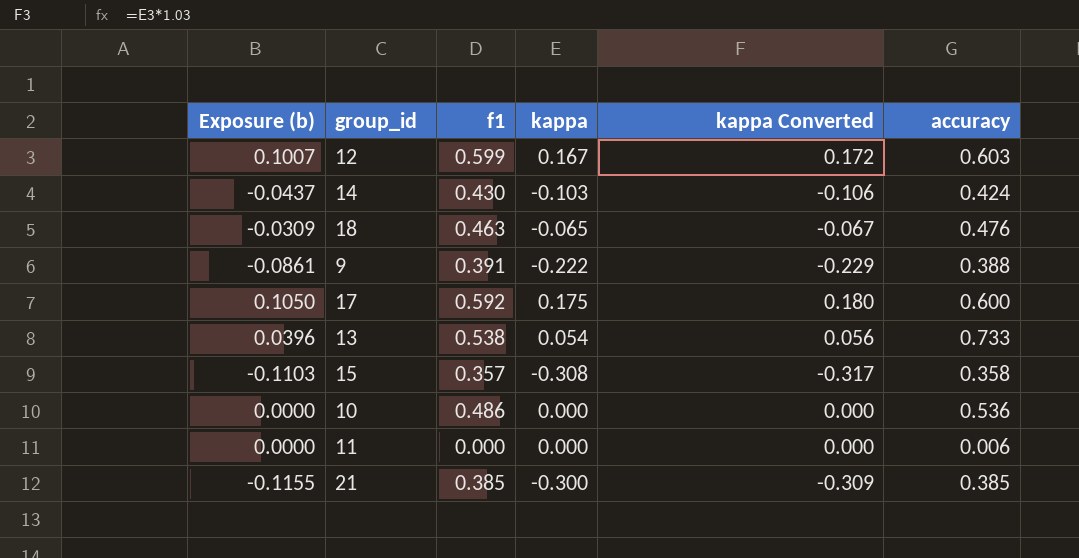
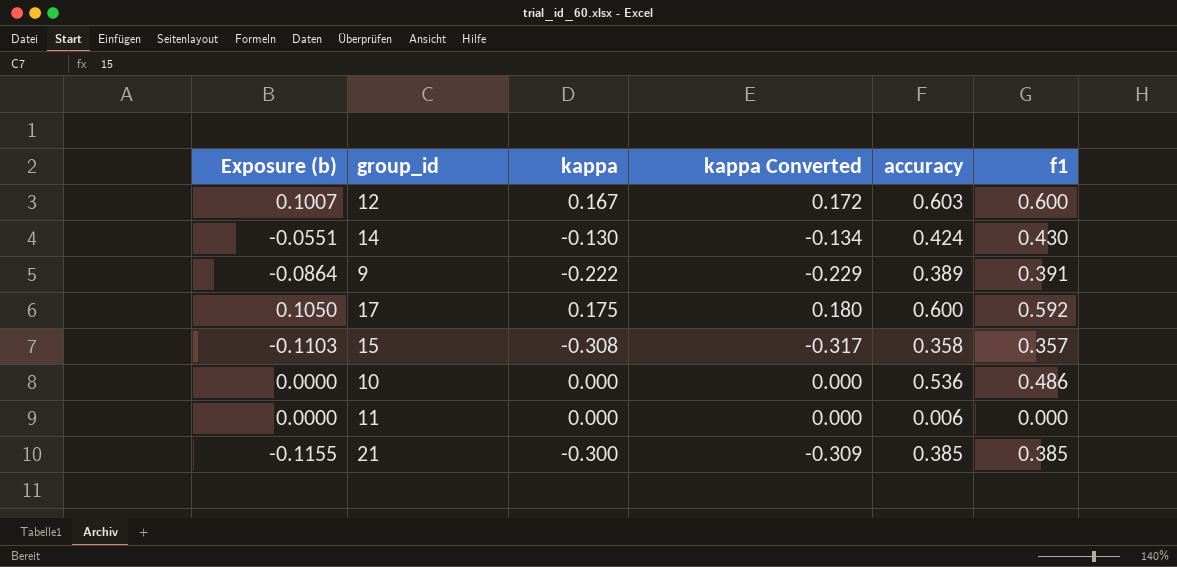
column f1 | position: 3 -> 6
row 18: -0.0309 | 0.463 | -0.065 | -0.067 | 0.476 -> none
row 13: 0.0396 | 0.538 | 0.054 | 0.056 | 0.733 -> none
12 | f1: 0.599 -> 0.600
14 | Exposure (b): -0.0437 -> -0.0551
14 | kappa: -0.103 -> -0.130
14 | kappa Converted: -0.106 -> -0.134
9 | Exposure (b): -0.0861 -> -0.0864
9 | accuracy: 0.388 -> 0.389

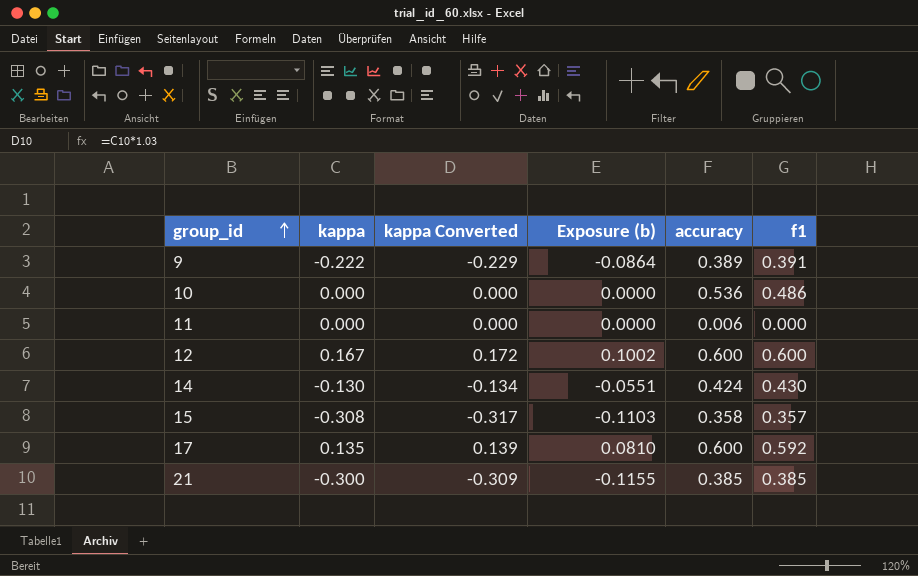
row order: none -> group_id ascending
column Exposure (b) | position: 1 -> 4
12 | Exposure (b): 0.1007 -> 0.1002
12 | accuracy: 0.603 -> 0.600
17 | kappa: 0.175 -> 0.135
17 | kappa Converted: 0.180 -> 0.139
17 | Exposure (b): 0.1050 -> 0.0810

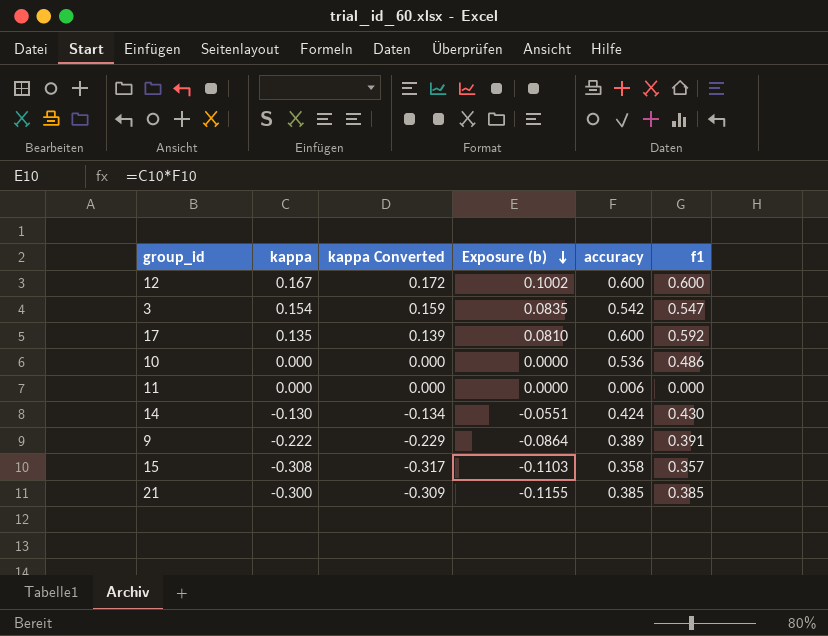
row order: group_id ascending -> Exposure (b) descending
row 3: none -> 0.154 | 0.159 | 0.0835 | 0.542 | 0.547

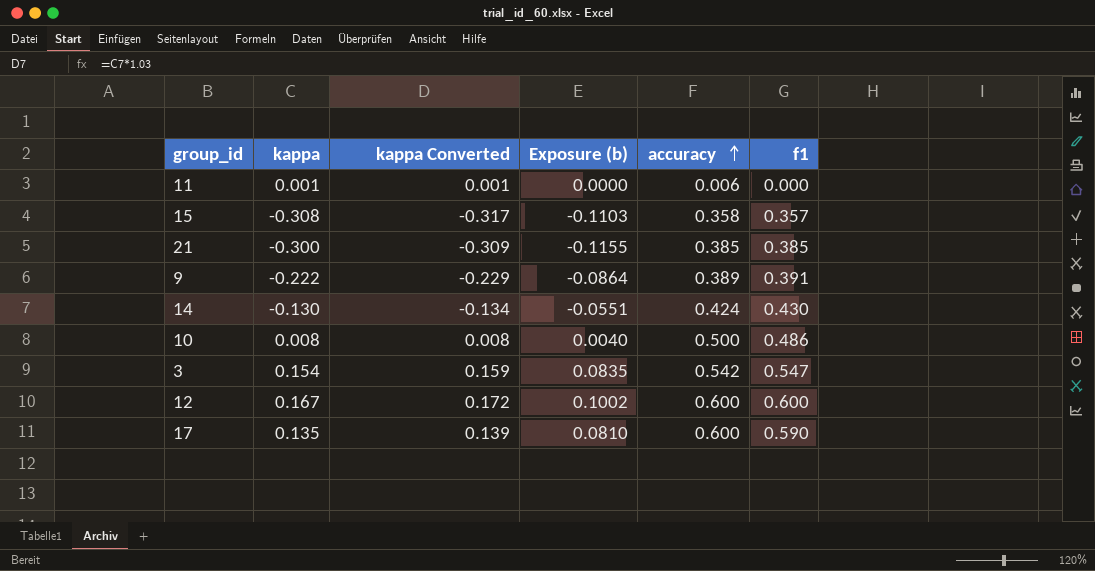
row order: Exposure (b) descending -> accuracy ascending
11 | kappa: 0.000 -> 0.001
11 | kappa Converted: 0.000 -> 0.001
10 | kappa: 0.000 -> 0.008
10 | kappa Converted: 0.000 -> 0.008
10 | Exposure (b): 0.0000 -> 0.0040
10 | accuracy: 0.536 -> 0.500
17 | f1: 0.592 -> 0.590

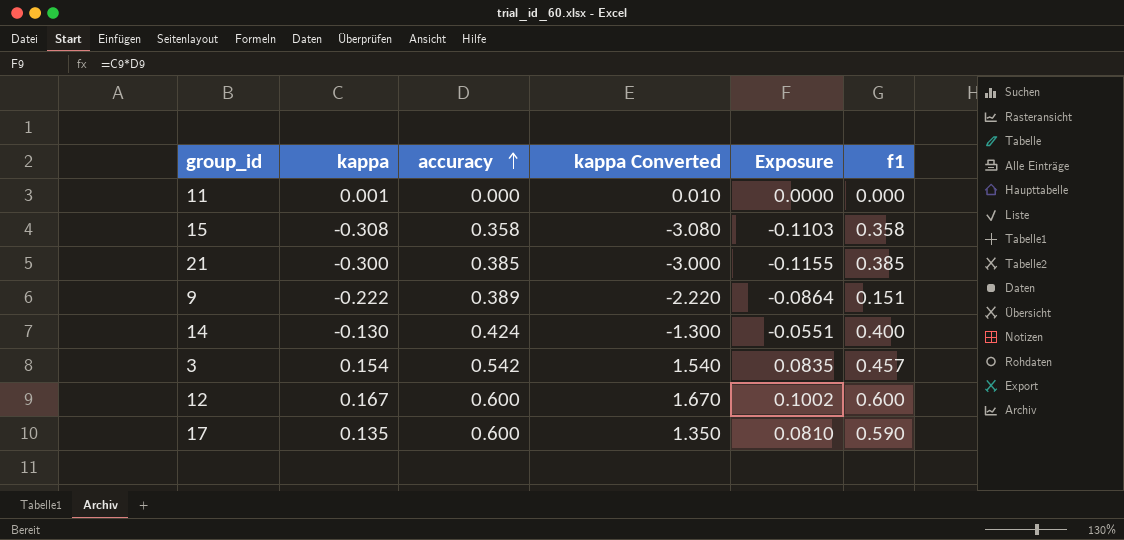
column accuracy | position: 5 -> 3
column kappa Converted | formula: [kappa] * 1.03 -> [kappa] * 10
column name: Exposure (b) -> Exposure
row 10: 0.008 | 0.008 | 0.0040 | 0.500 | 0.486 -> none
11 | accuracy: 0.006 -> 0.000
15 | f1: 0.357 -> 0.358
9 | f1: 0.391 -> 0.151
14 | f1: 0.430 -> 0.400
3 | f1: 0.547 -> 0.457

